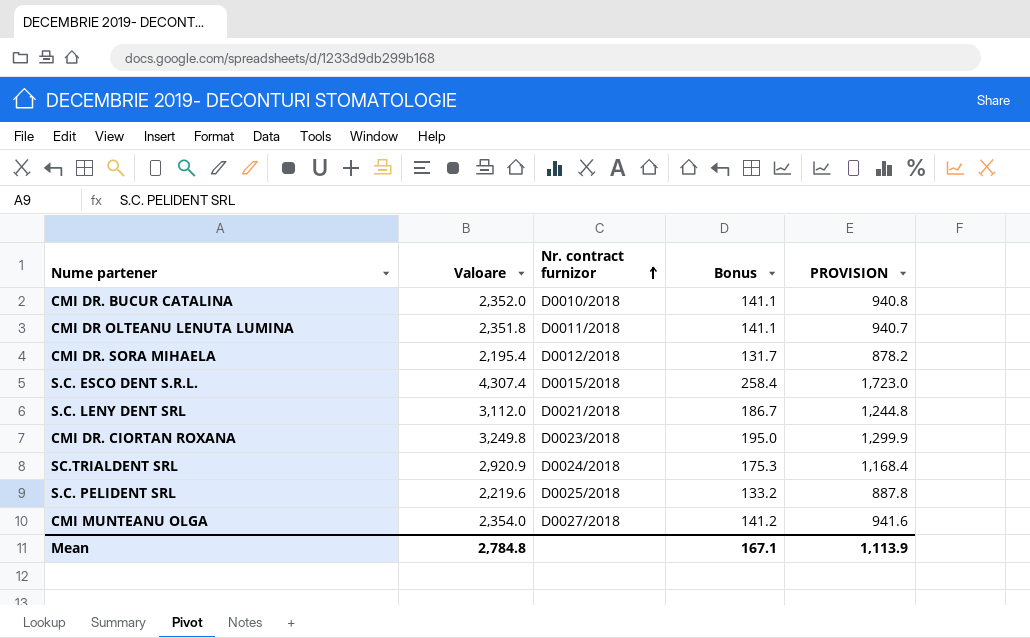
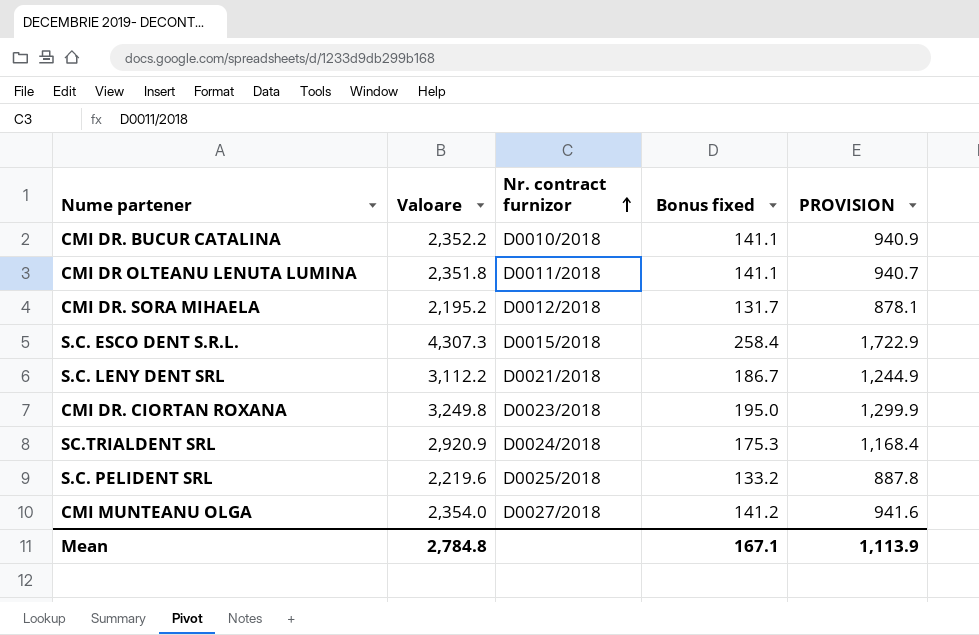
column name: Bonus -> Bonus fixed
CMI DR. BUCUR CATALINA | Valoare: 2,352.0 -> 2,352.2
CMI DR. BUCUR CATALINA | PROVISION: 940.8 -> 940.9
CMI DR. SORA MIHAELA | Valoare: 2,195.4 -> 2,195.2
CMI DR. SORA MIHAELA | PROVISION: 878.2 -> 878.1
S.C. ESCO DENT S.R.L. | Valoare: 4,307.4 -> 4,307.3
S.C. ESCO DENT S.R.L. | PROVISION: 1,723.0 -> 1,722.9
S.C. LENY DENT SRL | Valoare: 3,112.0 -> 3,112.2
S.C. LENY DENT SRL | PROVISION: 1,244.8 -> 1,244.9

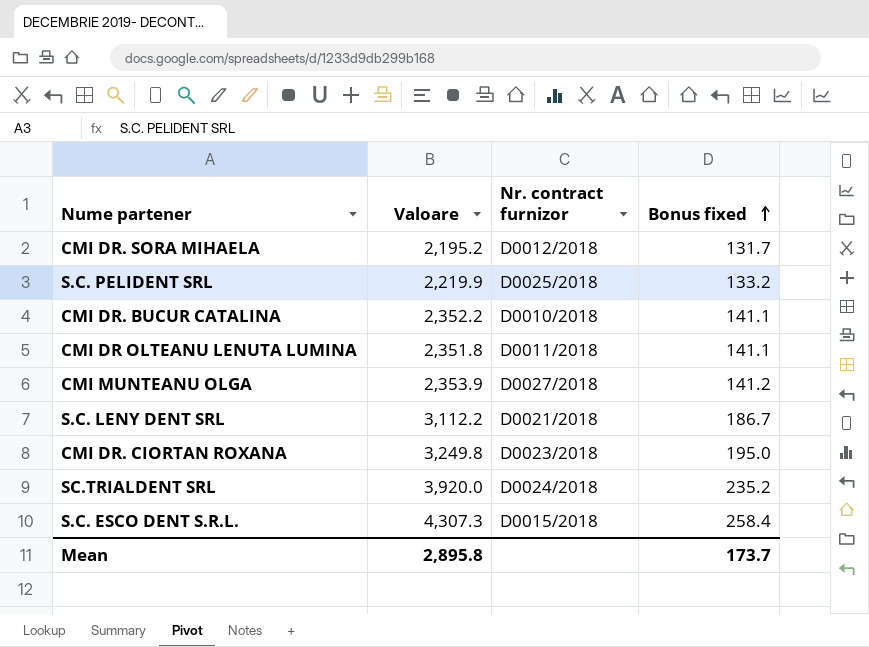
row order: Nr. contract furnizor ascending -> Bonus fixed ascending
column PROVISION | formula: [Valoare] * 0.4 -> none
S.C. PELIDENT SRL | Valoare: 2,219.6 -> 2,219.9
CMI MUNTEANU OLGA | Valoare: 2,354.0 -> 2,353.9
SC.TRIALDENT SRL | Valoare: 2,920.9 -> 3,920.0
SC.TRIALDENT SRL | Bonus fixed: 175.3 -> 235.2
Mean | Valoare: 2,784.8 -> 2,895.8
Mean | Bonus fixed: 167.1 -> 173.7

